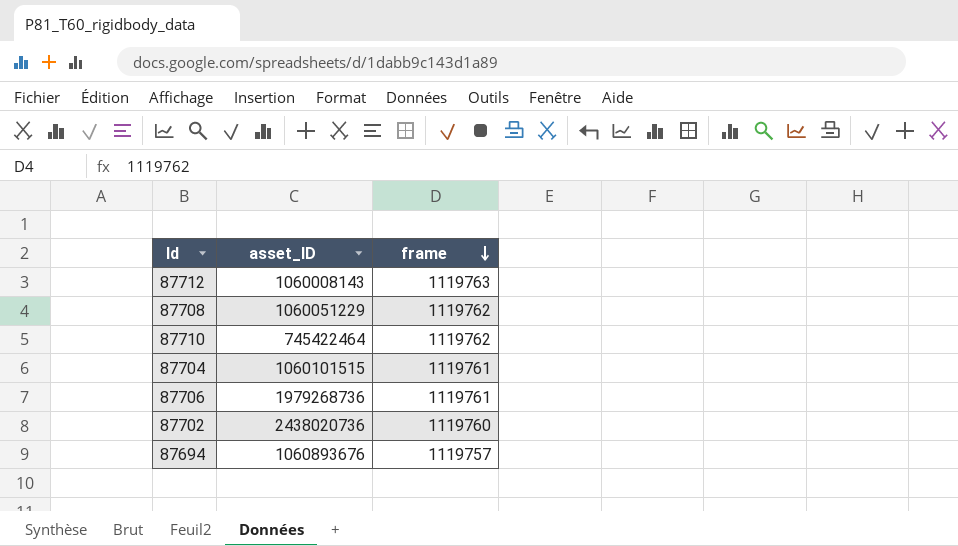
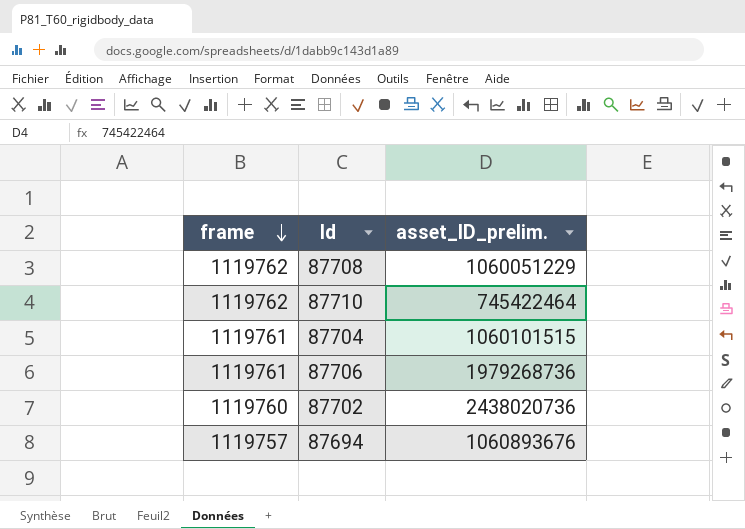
column frame | position: 3 -> 1
column name: asset_ID -> asset_ID_prelim.
row 87712: 1060008143 | 1119763 -> none

